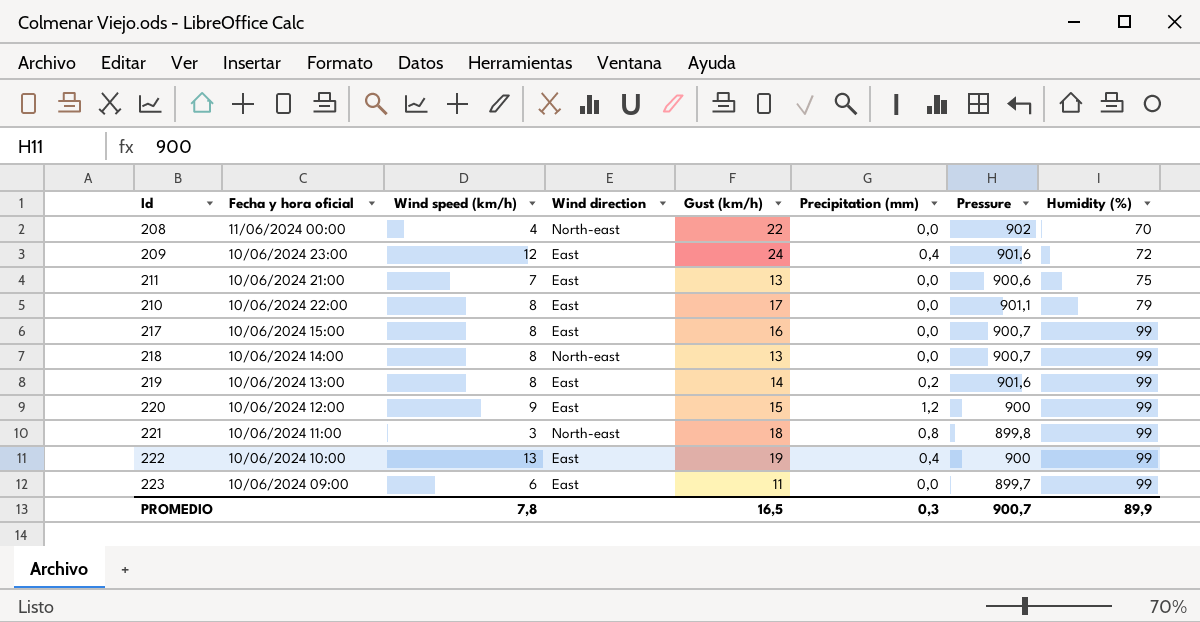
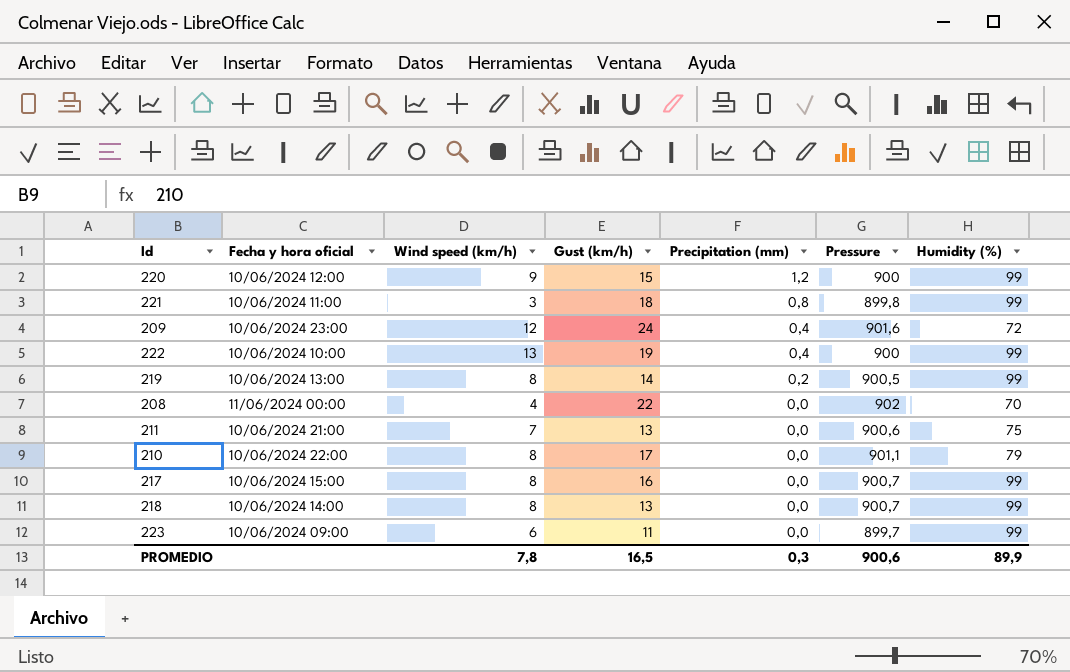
row order: Humidity (%) ascending -> Precipitation (mm) descending
column Wind direction | position: 4 -> none
219 | Pressure: 901,6 -> 900,5
PROMEDIO | Pressure: 900,7 -> 900,6

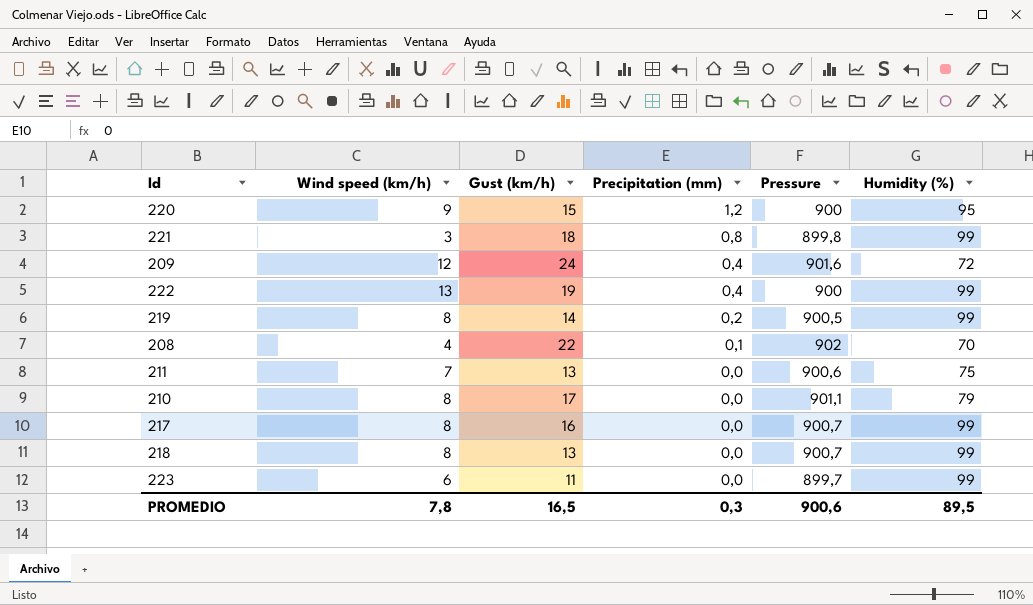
column Fecha y hora oficial | position: 2 -> none
220 | Humidity (%): 99 -> 95
208 | Precipitation (mm): 0,0 -> 0,1
PROMEDIO | Humidity (%): 89,9 -> 89,5

